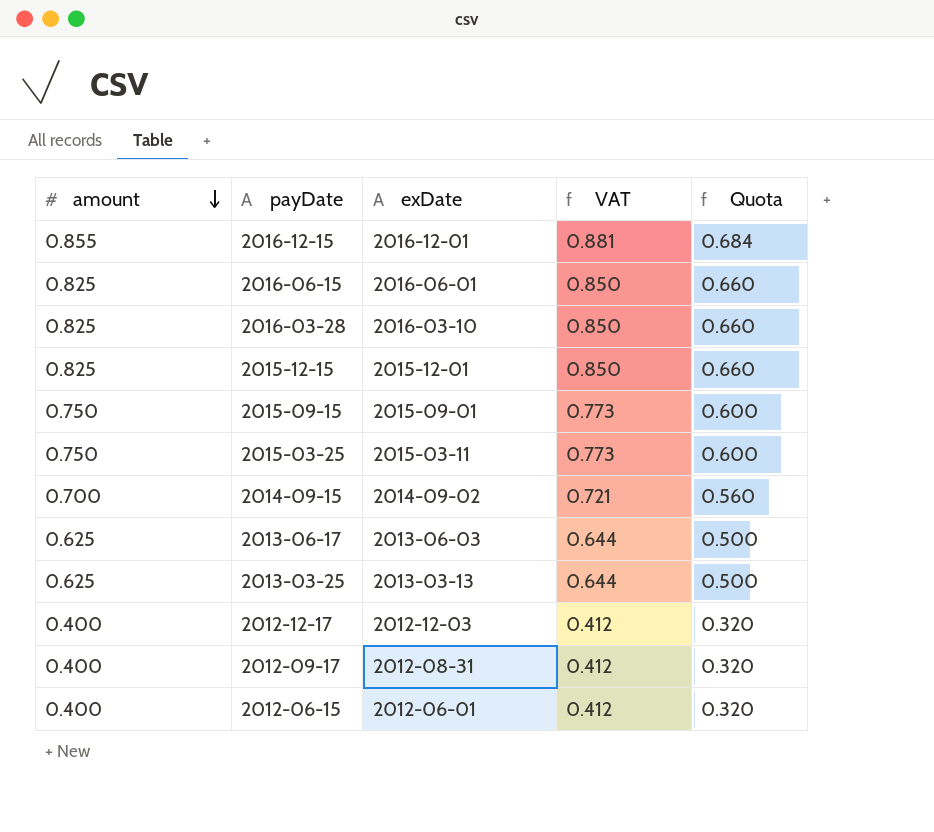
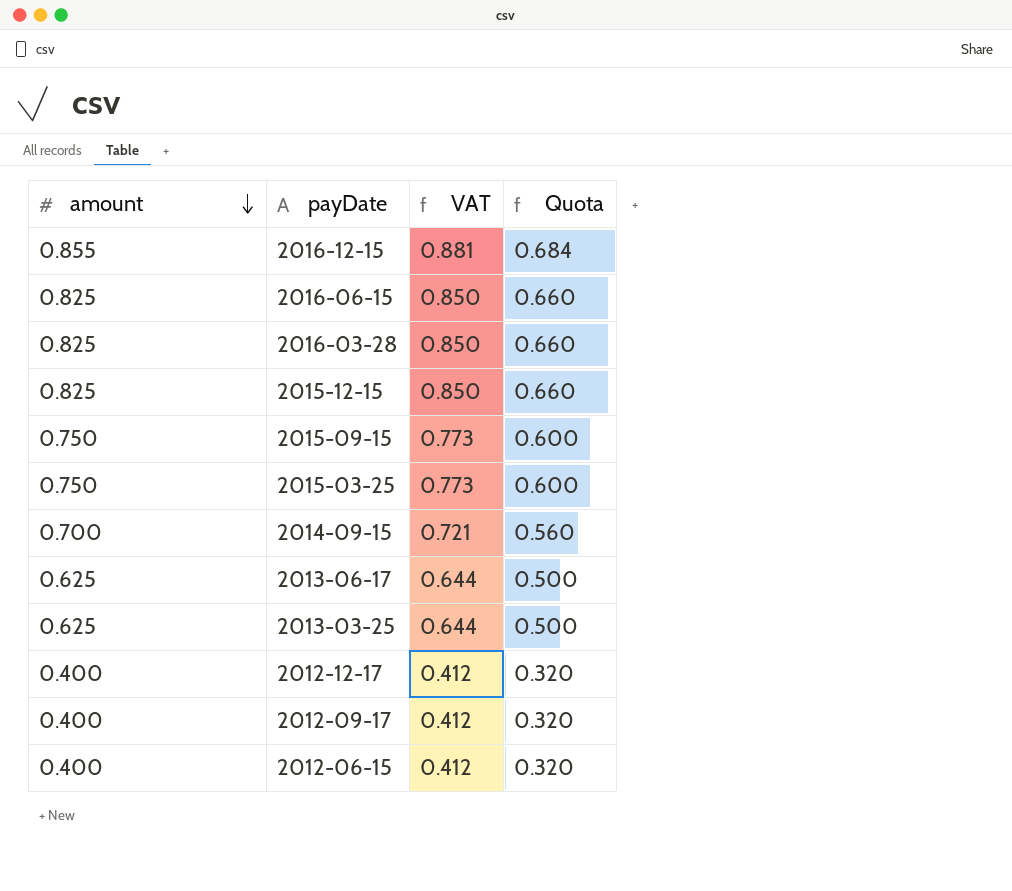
column exDate | position: 3 -> none

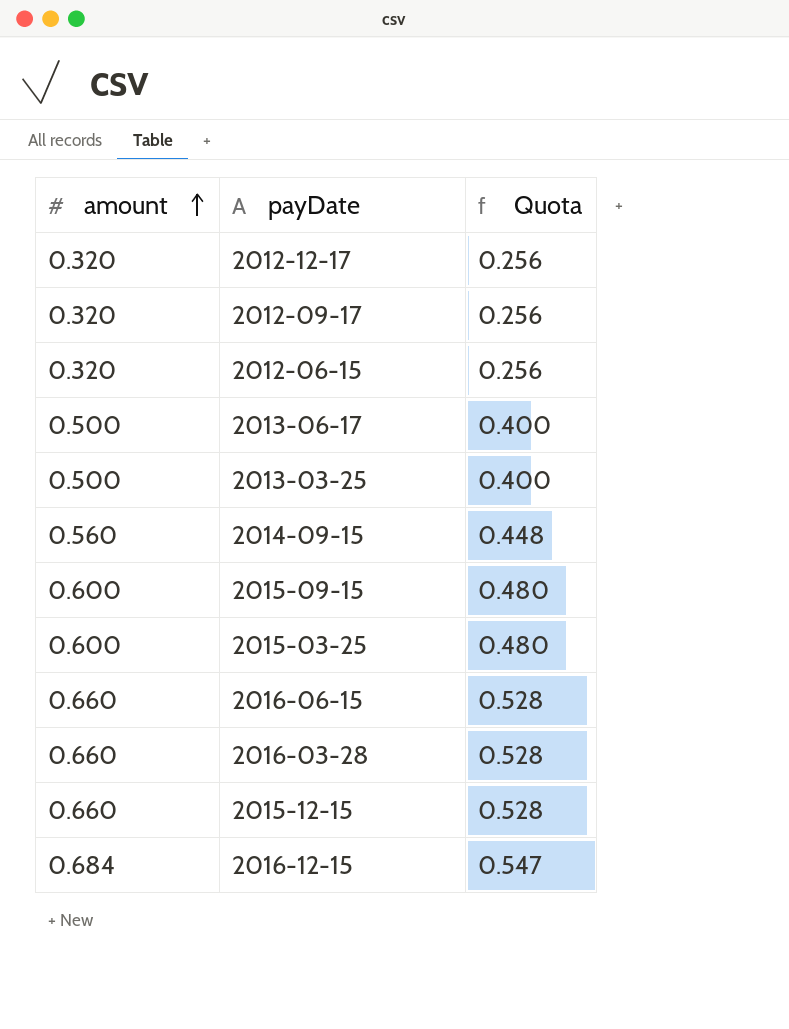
row order: amount descending -> amount ascending
column VAT | formula: [amount] * 1.03 -> none
2012-12-17 | amount: 0.400 -> 0.320
2012-12-17 | Quota: 0.320 -> 0.256
2012-09-17 | amount: 0.400 -> 0.320
2012-09-17 | Quota: 0.320 -> 0.256
2012-06-15 | amount: 0.400 -> 0.320
2012-06-15 | Quota: 0.320 -> 0.256
2013-06-17 | amount: 0.625 -> 0.500
2013-06-17 | Quota: 0.500 -> 0.400
2013-03-25 | amount: 0.625 -> 0.500
2013-03-25 | Quota: 0.500 -> 0.400
2014-09-15 | amount: 0.700 -> 0.560
2014-09-15 | Quota: 0.560 -> 0.448
2015-09-15 | amount: 0.750 -> 0.600
2015-09-15 | Quota: 0.600 -> 0.480
2015-03-25 | amount: 0.750 -> 0.600
2015-03-25 | Quota: 0.600 -> 0.480
2016-06-15 | amount: 0.825 -> 0.660
2016-06-15 | Quota: 0.660 -> 0.528
2016-03-28 | amount: 0.825 -> 0.660
2016-03-28 | Quota: 0.660 -> 0.528
2015-12-15 | amount: 0.825 -> 0.660
2015-12-15 | Quota: 0.660 -> 0.528
2016-12-15 | amount: 0.855 -> 0.684
2016-12-15 | Quota: 0.684 -> 0.547

